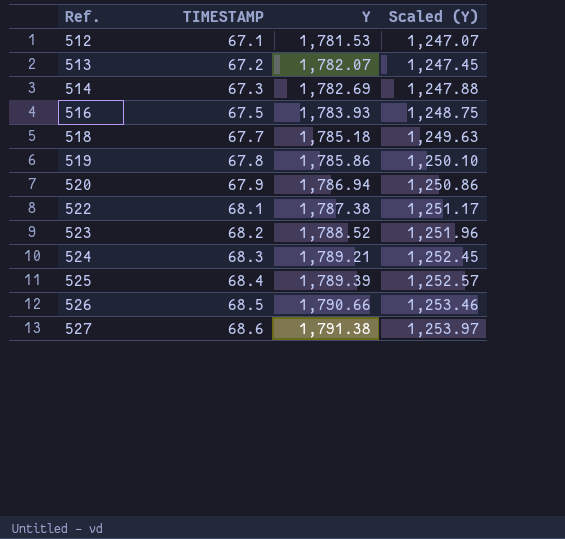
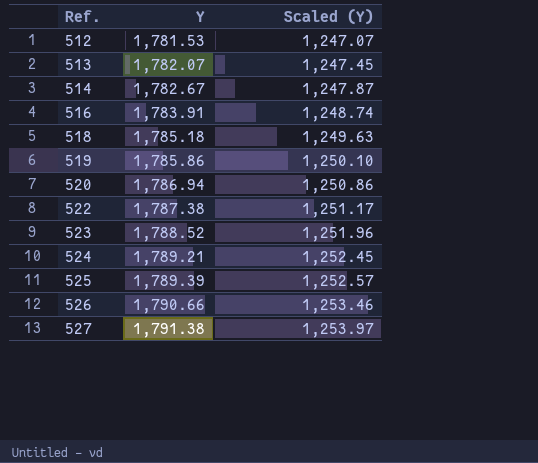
column TIMESTAMP | position: 2 -> none
514 | Y: 1,782.69 -> 1,782.67
514 | Scaled (Y): 1,247.88 -> 1,247.87
516 | Y: 1,783.93 -> 1,783.91
516 | Scaled (Y): 1,248.75 -> 1,248.74

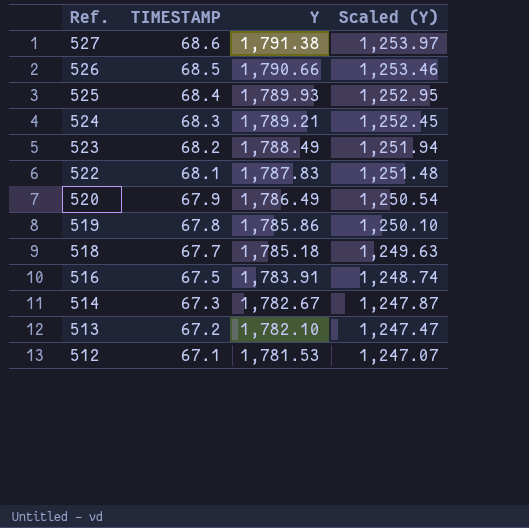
row order: Ref. ascending -> Ref. descending
column TIMESTAMP | position: none -> 2
525 | Y: 1,789.39 -> 1,789.93
525 | Scaled (Y): 1,252.57 -> 1,252.95
523 | Y: 1,788.52 -> 1,788.49
523 | Scaled (Y): 1,251.96 -> 1,251.94
522 | Y: 1,787.38 -> 1,787.83
522 | Scaled (Y): 1,251.17 -> 1,251.48
520 | Y: 1,786.94 -> 1,786.49
520 | Scaled (Y): 1,250.86 -> 1,250.54
513 | Y: 1,782.07 -> 1,782.10
513 | Scaled (Y): 1,247.45 -> 1,247.47

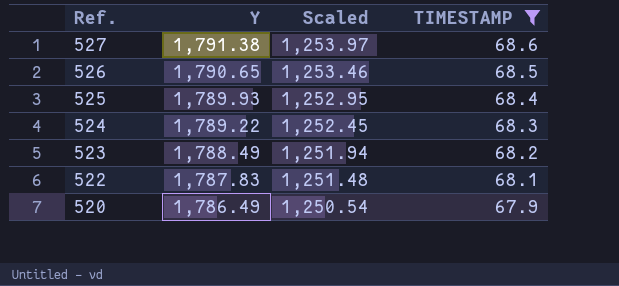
filter: none -> TIMESTAMP >= 67.9
column name: Scaled (Y) -> Scaled
column TIMESTAMP | position: 2 -> 4
526 | Y: 1,790.66 -> 1,790.65
524 | Y: 1,789.21 -> 1,789.22

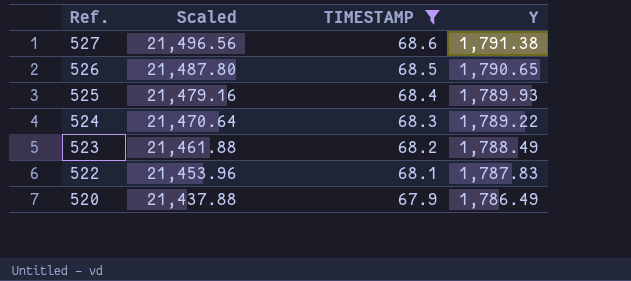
column Scaled | formula: [Y] * 0.7 -> [Y] * 12
column Y | position: 2 -> 4

